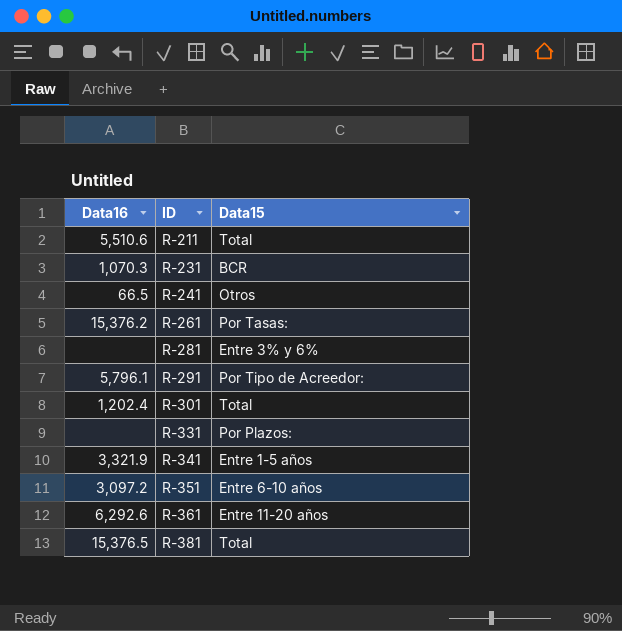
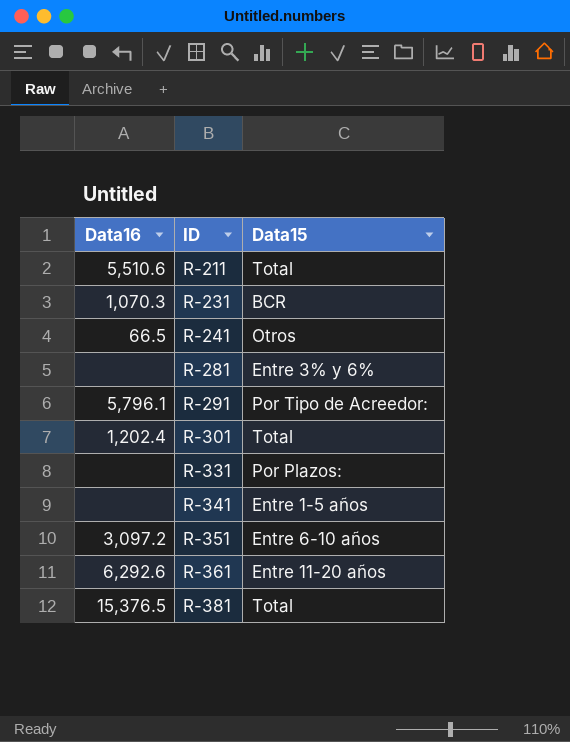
row R-261: 15,376.2 | Por Tasas: -> none
R-341 | Data16: 3,321.9 -> none

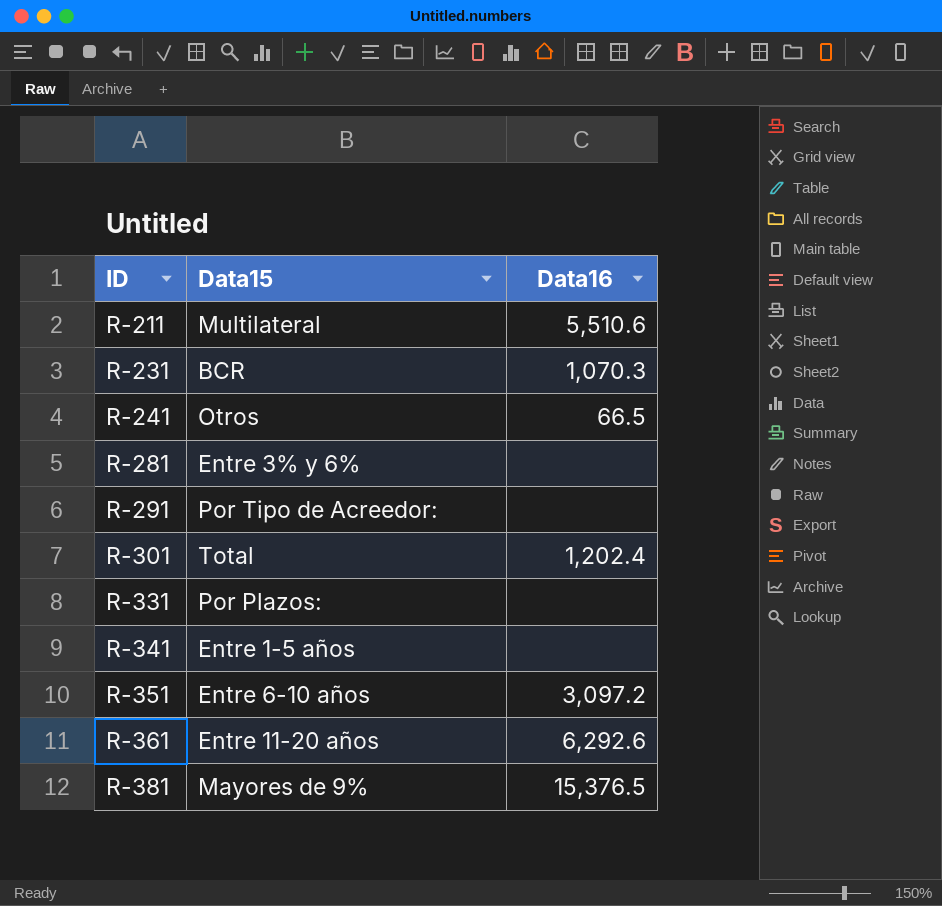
column Data16 | position: 1 -> 3
R-211 | Data15: Total -> Multilateral
R-291 | Data16: 5,796.1 -> none
R-381 | Data15: Total -> Mayores de 9%

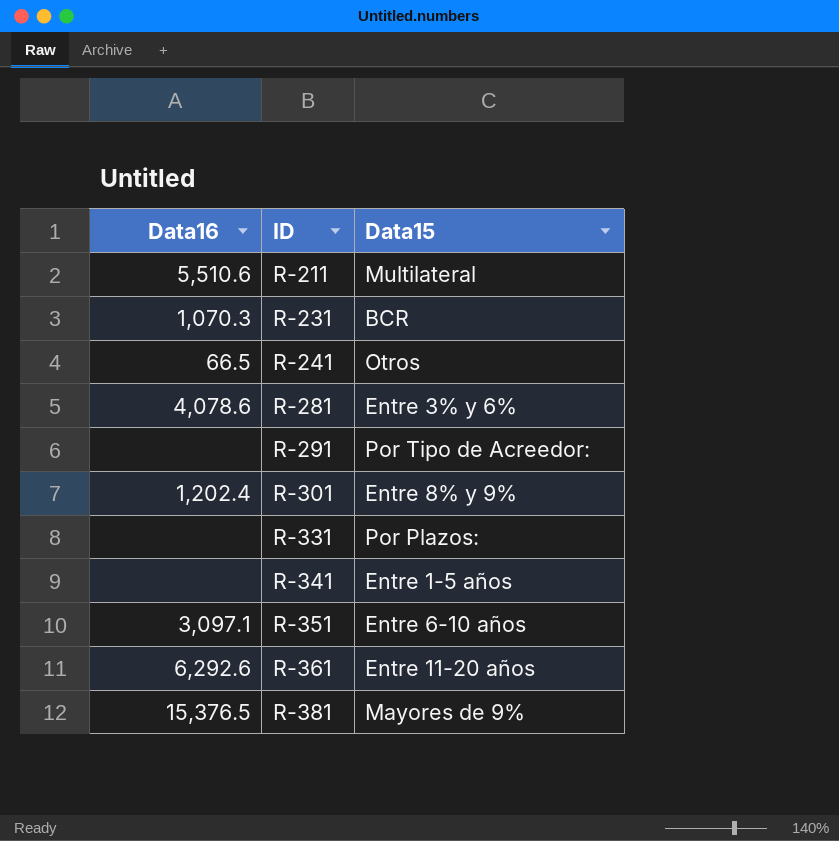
column Data16 | position: 3 -> 1
R-281 | Data16: none -> 4,078.6
R-301 | Data15: Total -> Entre 8% y 9%
R-351 | Data16: 3,097.2 -> 3,097.1

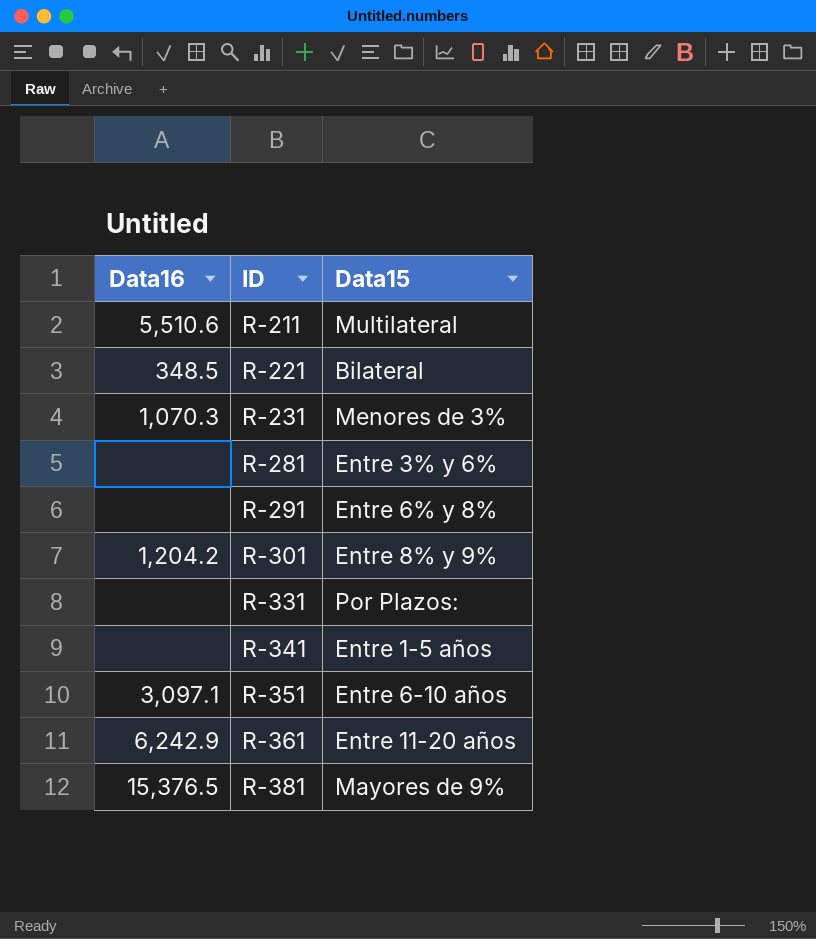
row R-241: 66.5 | Otros -> none
row R-221: none -> 348.5 | Bilateral
R-231 | Data15: BCR -> Menores de 3%
R-281 | Data16: 4,078.6 -> none
R-291 | Data15: Por Tipo de Acreedor: -> Entre 6% y 8%
R-301 | Data16: 1,202.4 -> 1,204.2
R-361 | Data16: 6,292.6 -> 6,242.9

